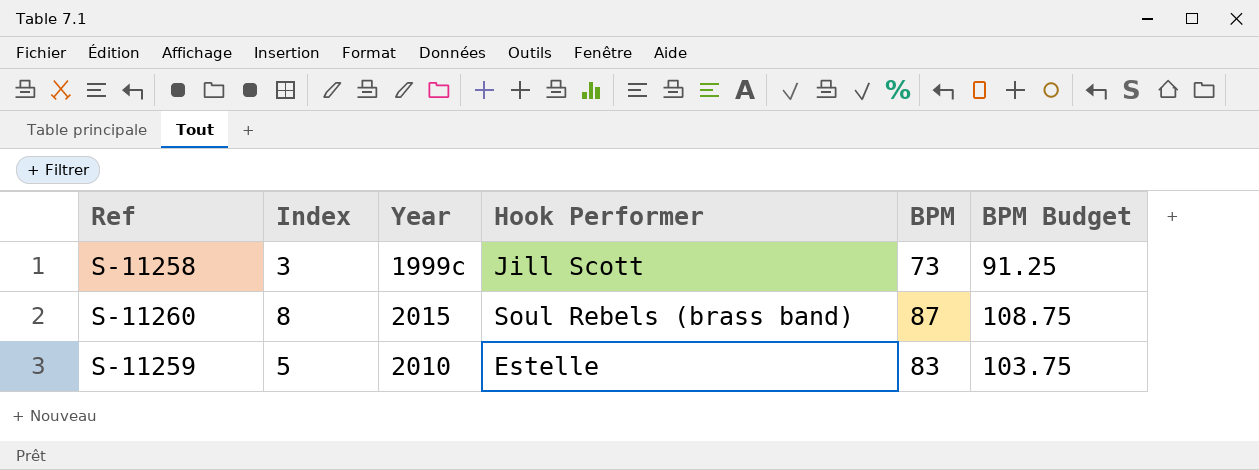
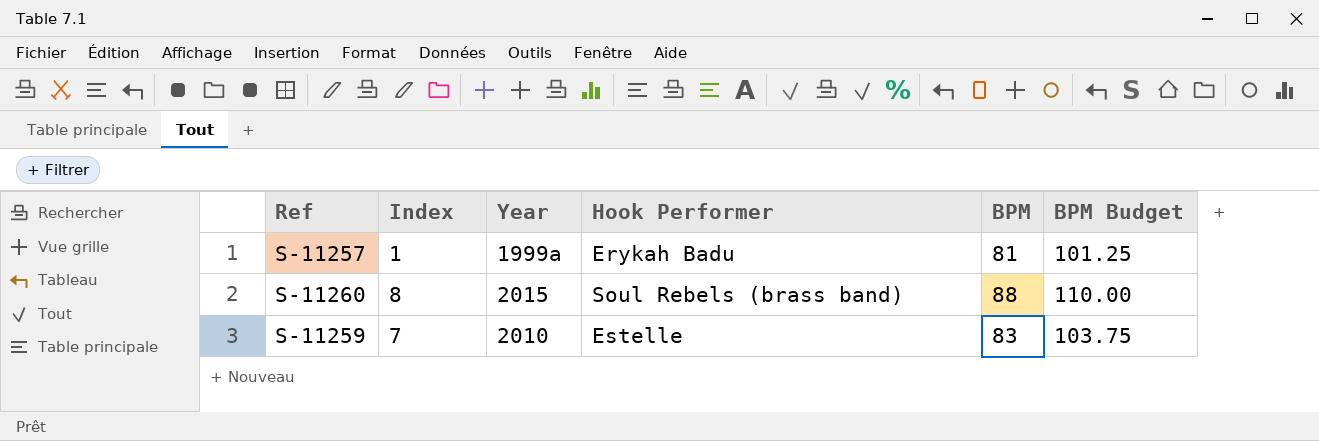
row S-11258: 3 | 1999c | Jill Scott | 73 | 91.25 -> none
row S-11257: none -> 1 | 1999a | Erykah Badu | 81 | 101.25
S-11260 | BPM: 87 -> 88
S-11260 | BPM Budget: 108.75 -> 110.00
S-11259 | Index: 5 -> 7

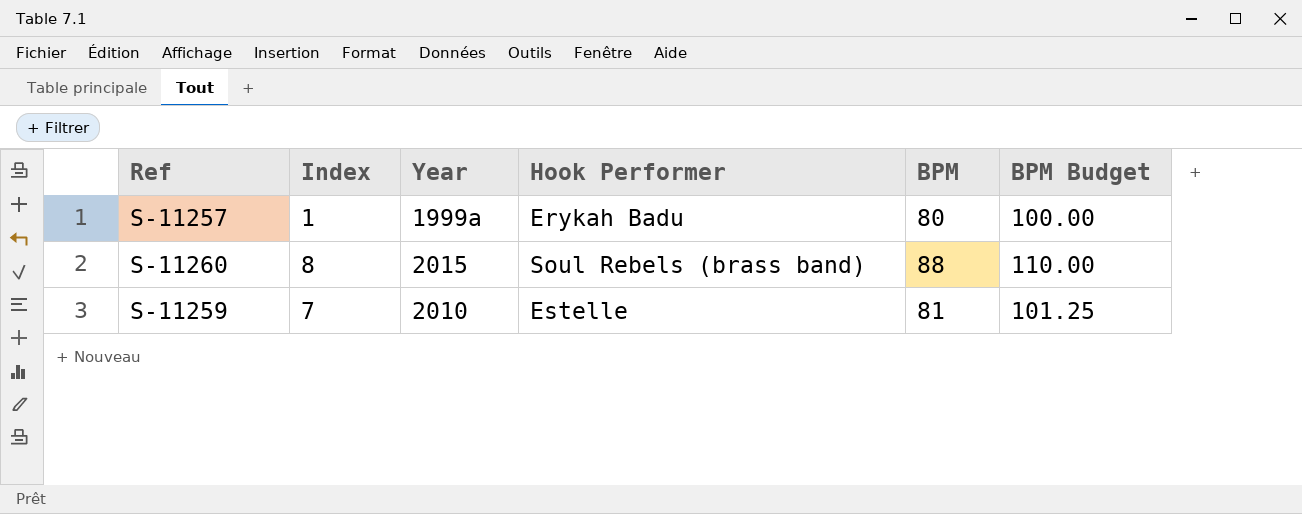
S-11257 | BPM: 81 -> 80
S-11257 | BPM Budget: 101.25 -> 100.00
S-11259 | BPM: 83 -> 81
S-11259 | BPM Budget: 103.75 -> 101.25

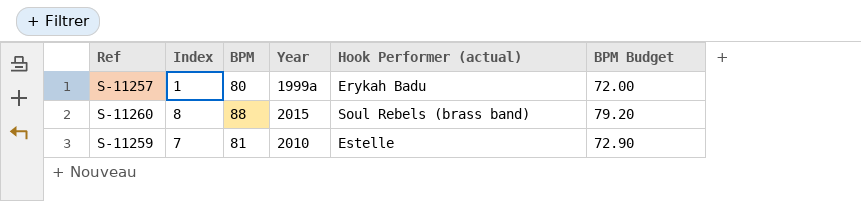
column BPM | position: 5 -> 3
column name: Hook Performer -> Hook Performer (actual)
column BPM Budget | formula: [BPM] * 1.25 -> [BPM] * 0.9

